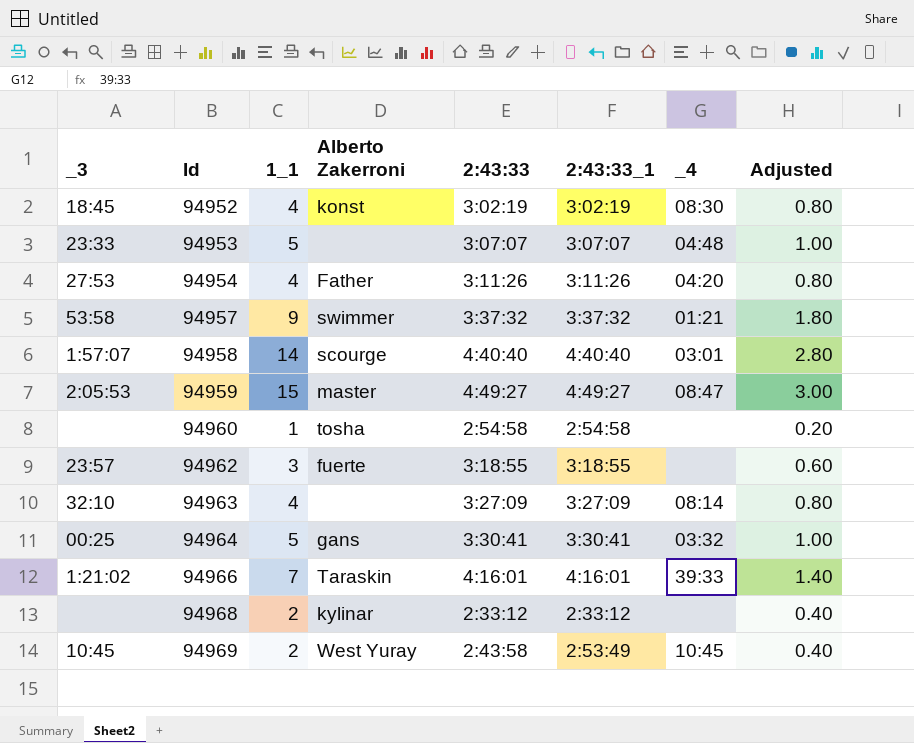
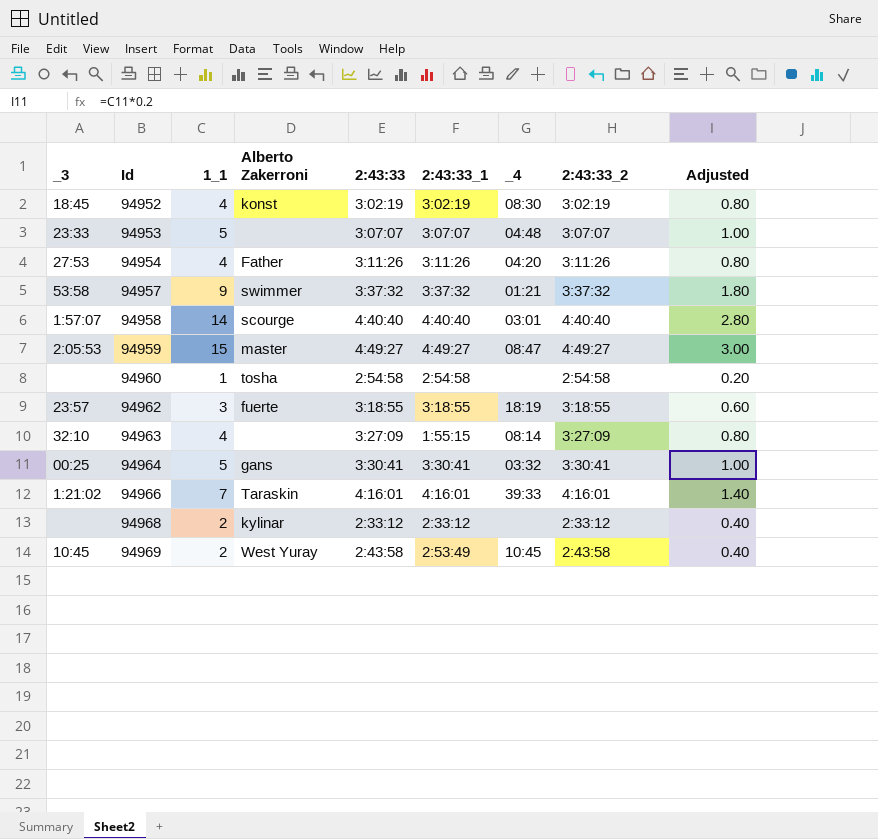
column 2:43:33_2 | position: none -> 8
94962 | _4: none -> 18:19
94963 | 2:43:33_1: 3:27:09 -> 1:55:15

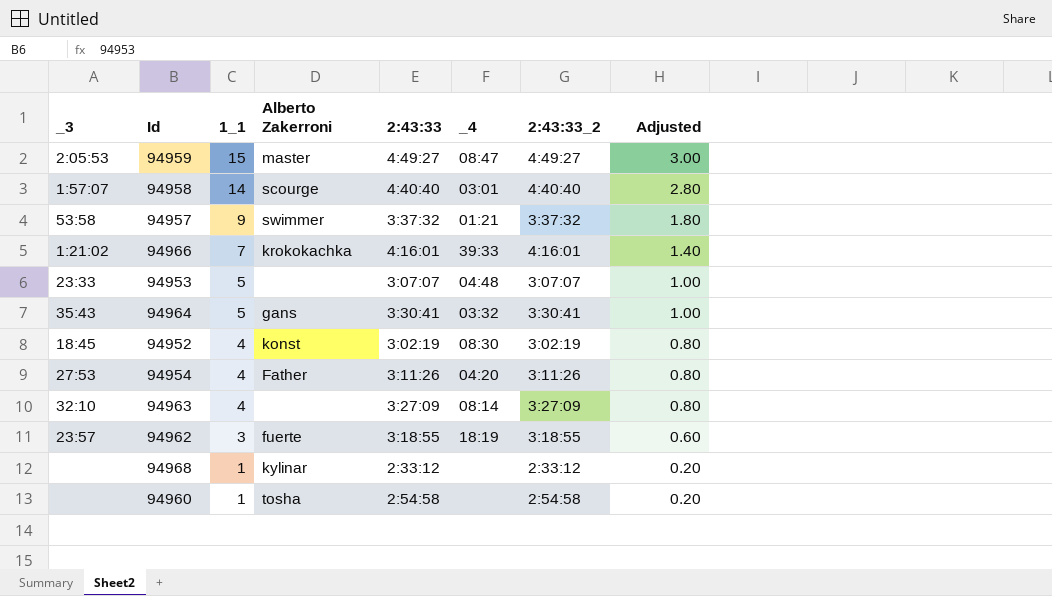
row order: Id ascending -> 1_1 descending
column 2:43:33_1 | position: 6 -> none
row 94969: 10:45 | 2 | West Yuray | 2:43:58 | 2:53:49 | 10:45 | 2:43:58 | 0.40 -> none
94966 | Alberto Zakerroni: Taraskin -> krokokachka
94964 | _3: 00:25 -> 35:43
94968 | 1_1: 2 -> 1
94968 | Adjusted: 0.40 -> 0.20

